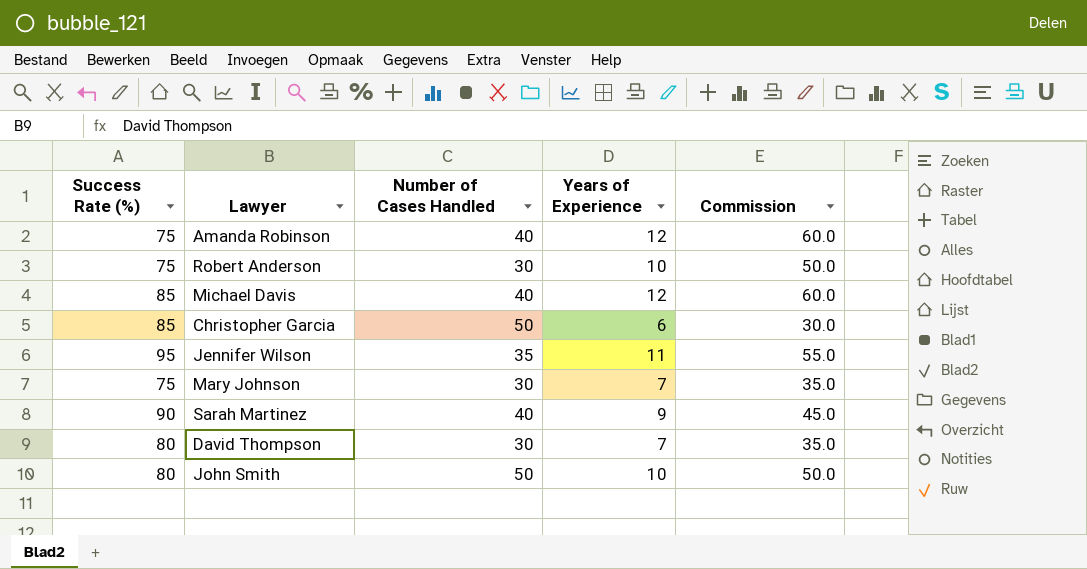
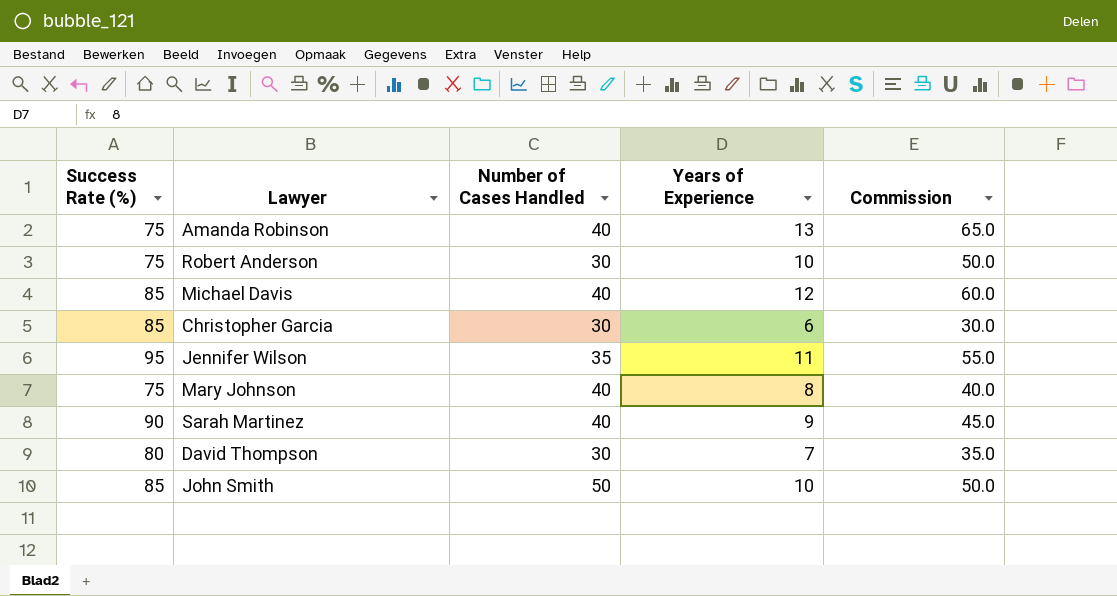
Amanda Robinson | Years of Experience: 12 -> 13
Amanda Robinson | Commission: 60.0 -> 65.0
Christopher Garcia | Number of Cases Handled: 50 -> 30
Mary Johnson | Number of Cases Handled: 30 -> 40
Mary Johnson | Years of Experience: 7 -> 8
Mary Johnson | Commission: 35.0 -> 40.0
John Smith | Success Rate (%): 80 -> 85

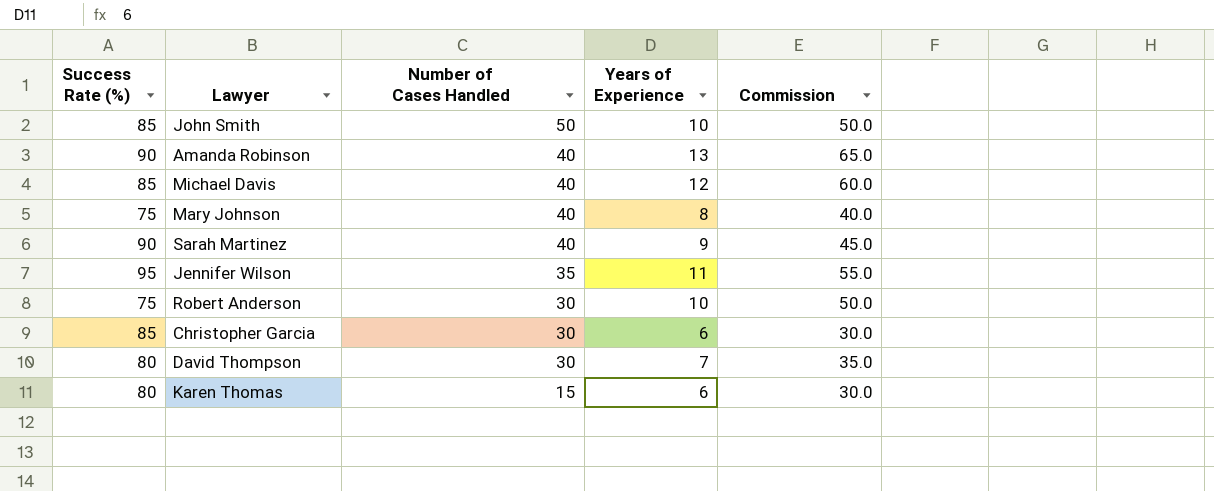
row order: none -> Number of Cases Handled descending
Amanda Robinson | Success Rate (%): 75 -> 90
row Karen Thomas: none -> 80 | 15 | 6 | 30.0

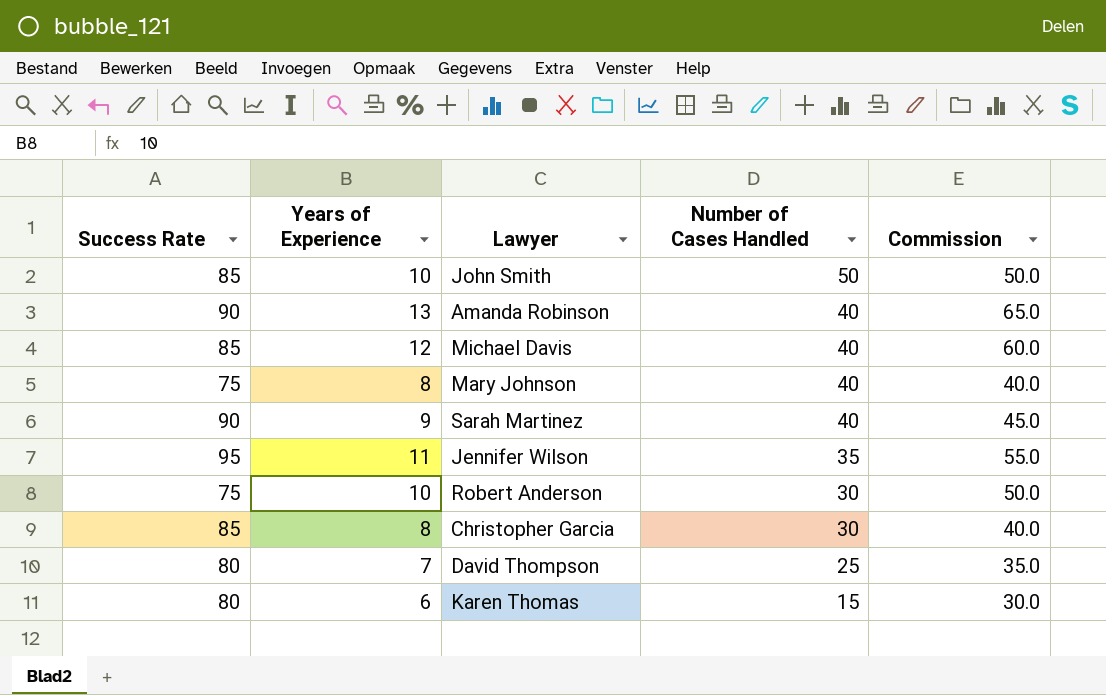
column name: Success Rate (%) -> Success Rate
column Years of Experience | position: 4 -> 2
Christopher Garcia | Years of Experience: 6 -> 8
Christopher Garcia | Commission: 30.0 -> 40.0
David Thompson | Number of Cases Handled: 30 -> 25

